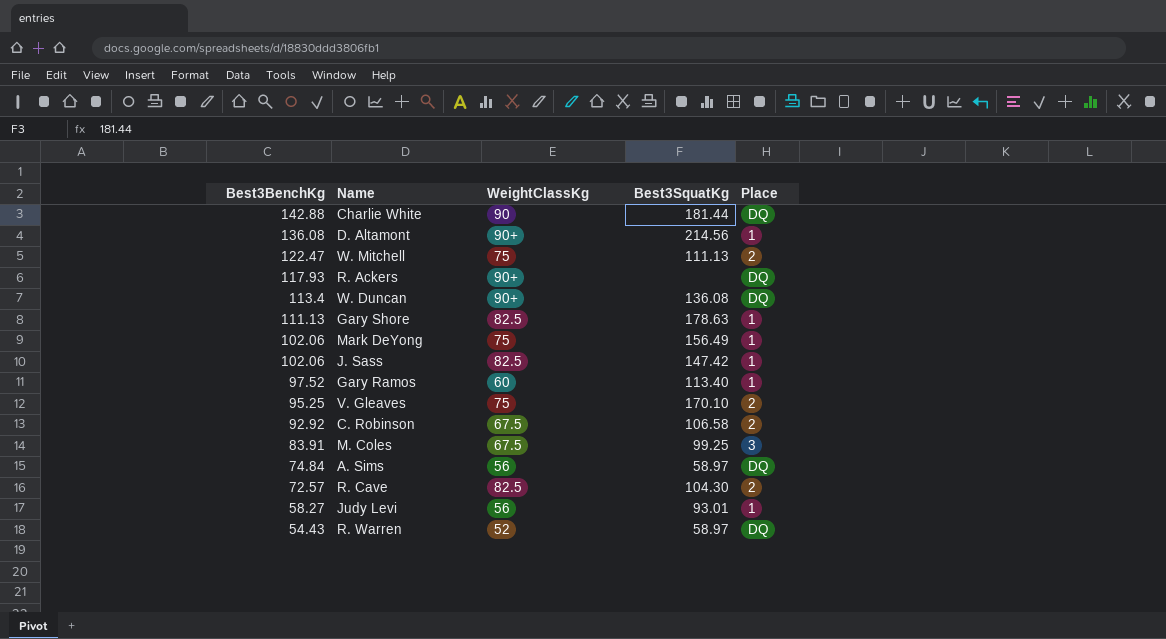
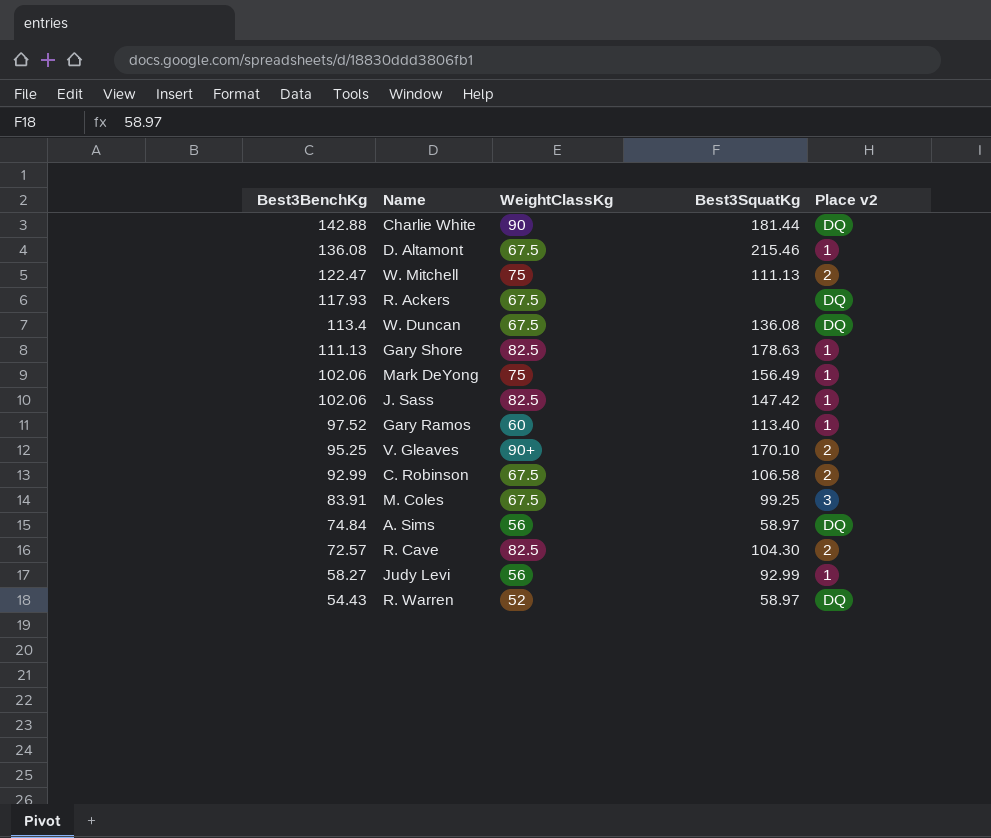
column name: Place -> Place v2
D. Altamont | WeightClassKg: 90+ -> 67.5
D. Altamont | Best3SquatKg: 214.56 -> 215.46
R. Ackers | WeightClassKg: 90+ -> 67.5
W. Duncan | WeightClassKg: 90+ -> 67.5
V. Gleaves | WeightClassKg: 75 -> 90+
C. Robinson | Best3BenchKg: 92.92 -> 92.99
Judy Levi | Best3SquatKg: 93.01 -> 92.99

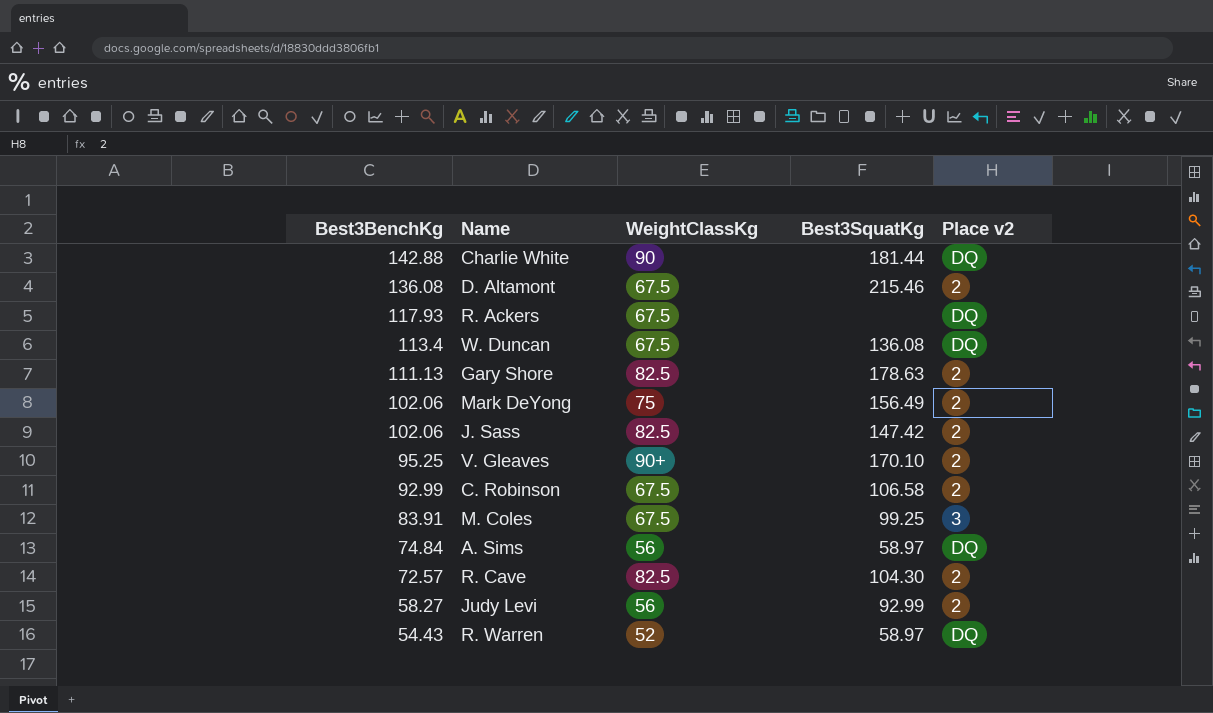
row W. Mitchell: 122.47 | 75 | 111.13 | 2 -> none
row Gary Ramos: 97.52 | 60 | 113.40 | 1 -> none
D. Altamont | Place v2: 1 -> 2
Gary Shore | Place v2: 1 -> 2
Mark DeYong | Place v2: 1 -> 2
J. Sass | Place v2: 1 -> 2
Judy Levi | Place v2: 1 -> 2

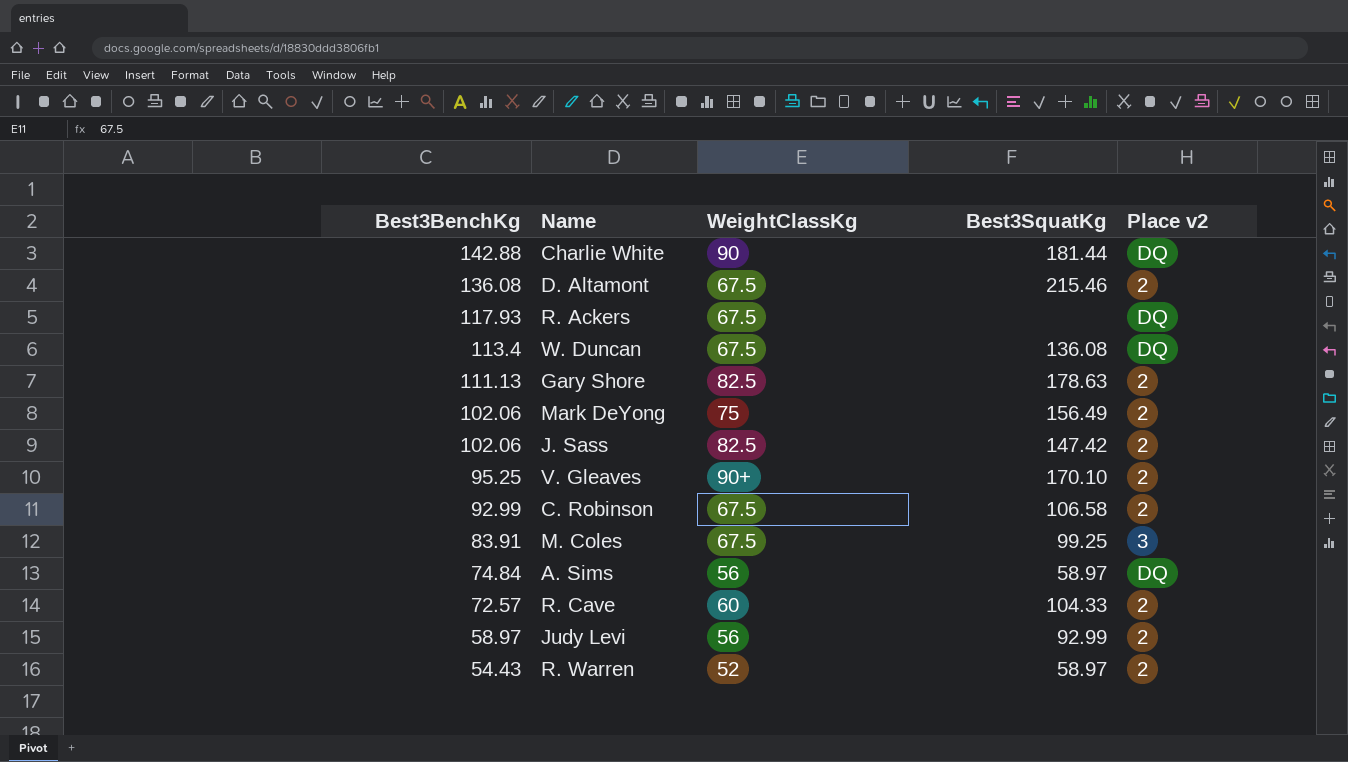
R. Cave | WeightClassKg: 82.5 -> 60
R. Cave | Best3SquatKg: 104.30 -> 104.33
Judy Levi | Best3BenchKg: 58.27 -> 58.97
R. Warren | Place v2: DQ -> 2

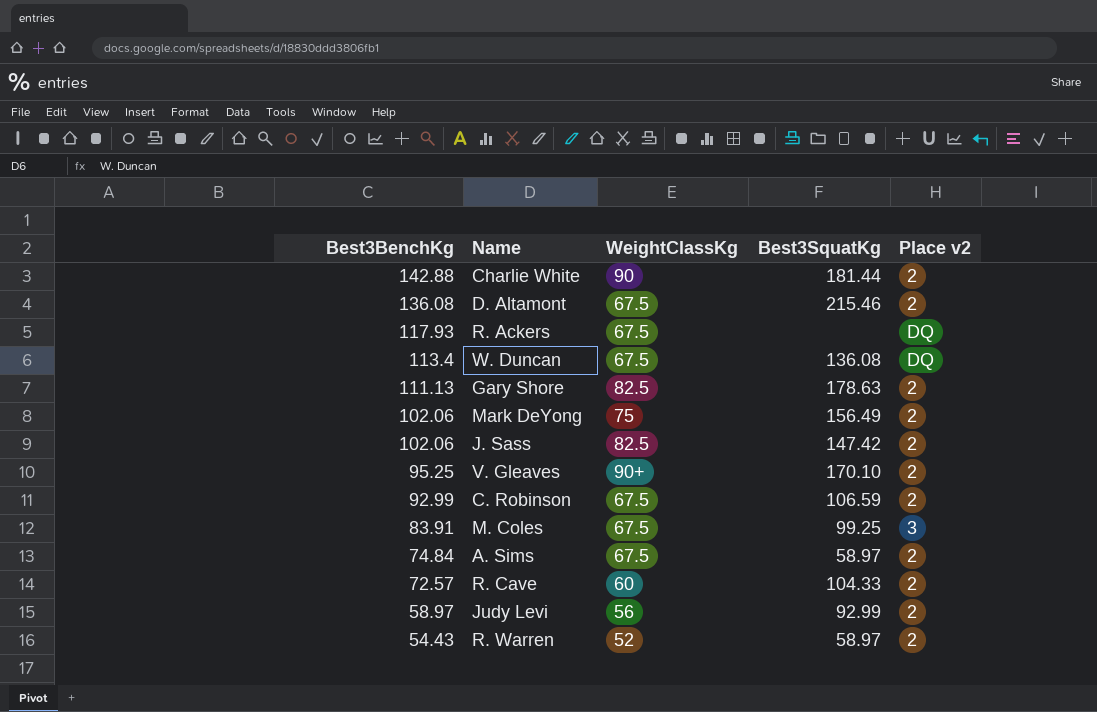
Charlie White | Place v2: DQ -> 2
C. Robinson | Best3SquatKg: 106.58 -> 106.59
A. Sims | WeightClassKg: 56 -> 67.5
A. Sims | Place v2: DQ -> 2

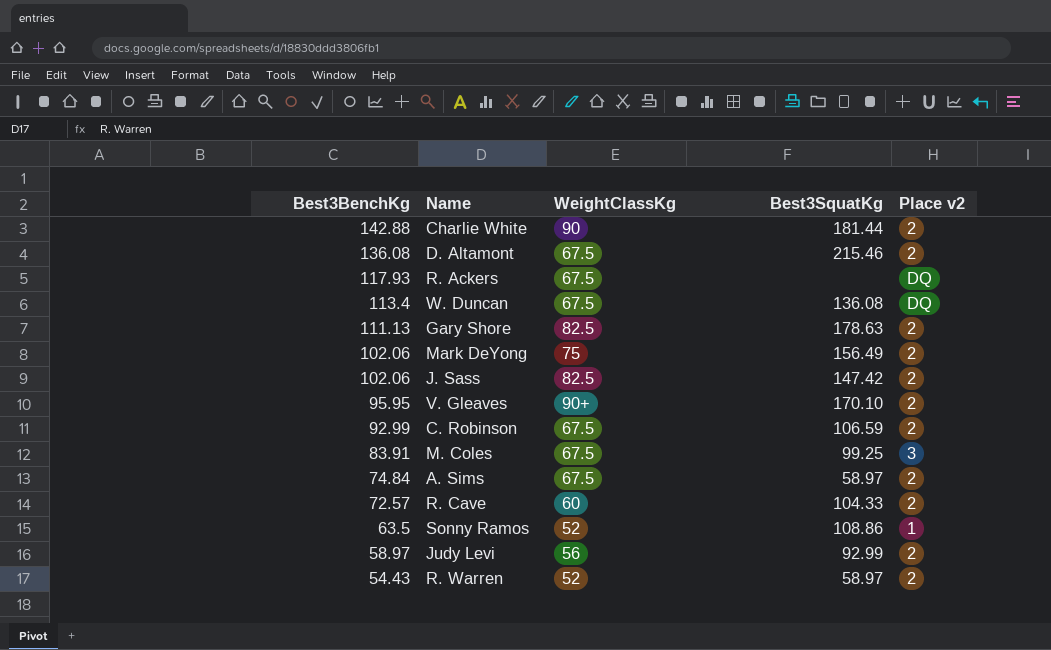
V. Gleaves | Best3BenchKg: 95.25 -> 95.95
row Sonny Ramos: none -> 63.5 | 52 | 108.86 | 1

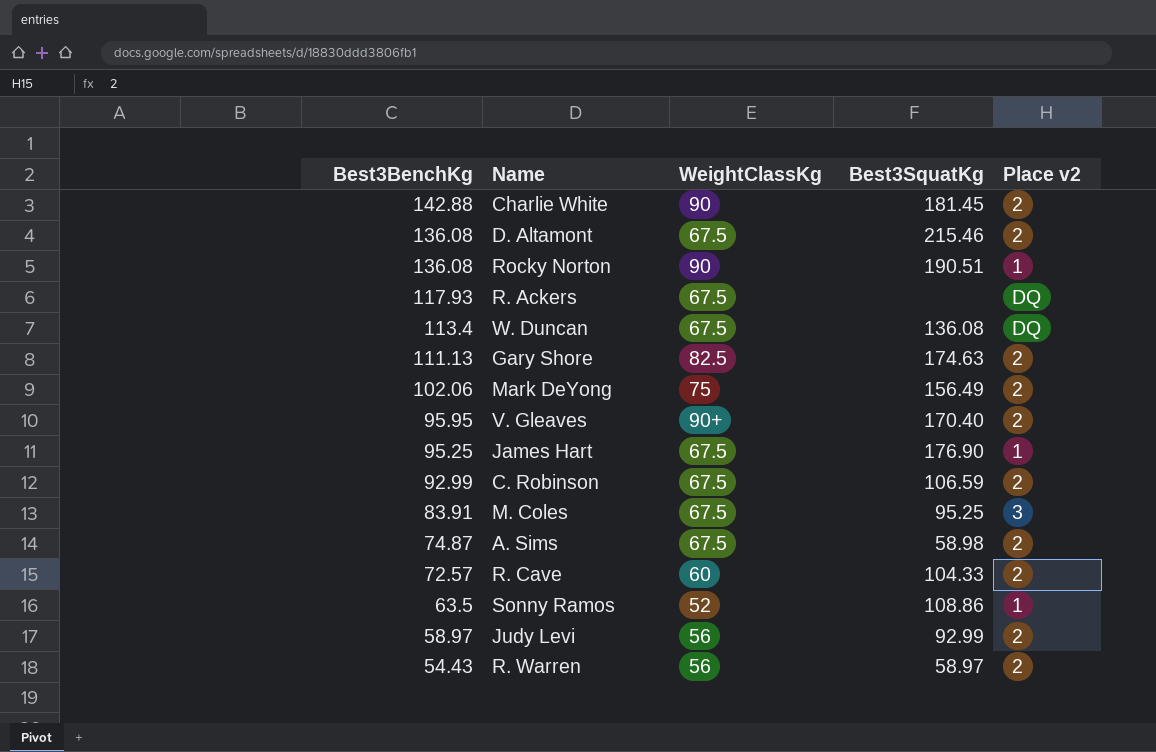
row J. Sass: 102.06 | 82.5 | 147.42 | 2 -> none
Charlie White | Best3SquatKg: 181.44 -> 181.45
row Rocky Norton: none -> 136.08 | 90 | 190.51 | 1
Gary Shore | Best3SquatKg: 178.63 -> 174.63
V. Gleaves | Best3SquatKg: 170.10 -> 170.40
row James Hart: none -> 95.25 | 67.5 | 176.90 | 1
M. Coles | Best3SquatKg: 99.25 -> 95.25
A. Sims | Best3BenchKg: 74.84 -> 74.87
A. Sims | Best3SquatKg: 58.97 -> 58.98
R. Warren | WeightClassKg: 52 -> 56

